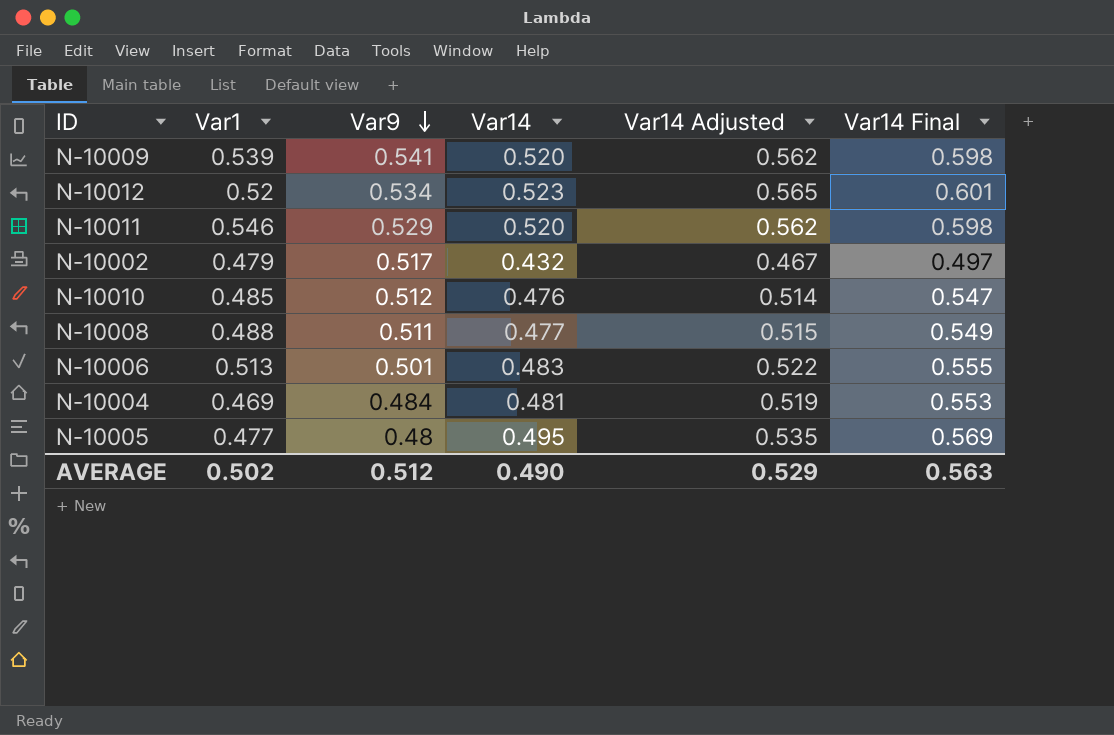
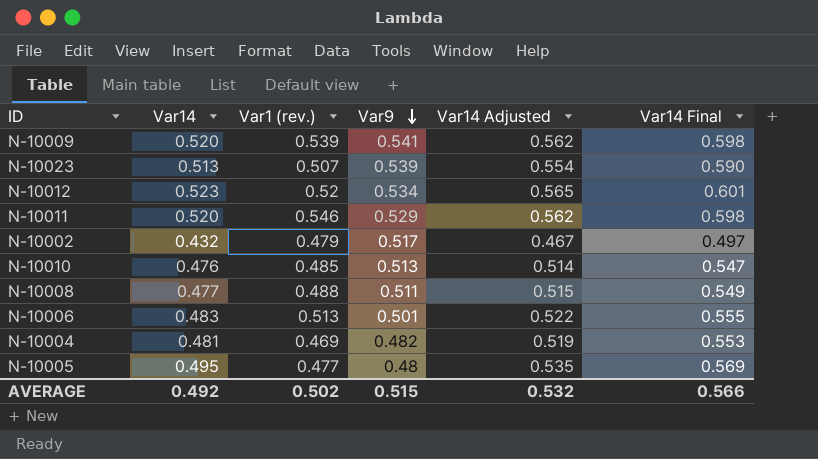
column Var14 | position: 4 -> 2
column name: Var1 -> Var1 (rev.)
row N-10023: none -> 0.513 | 0.507 | 0.539 | 0.554 | 0.590
N-10010 | Var9: 0.512 -> 0.513
N-10004 | Var9: 0.484 -> 0.482
AVERAGE | Var14: 0.490 -> 0.492
AVERAGE | Var9: 0.512 -> 0.515
AVERAGE | Var14 Adjusted: 0.529 -> 0.532
AVERAGE | Var14 Final: 0.563 -> 0.566

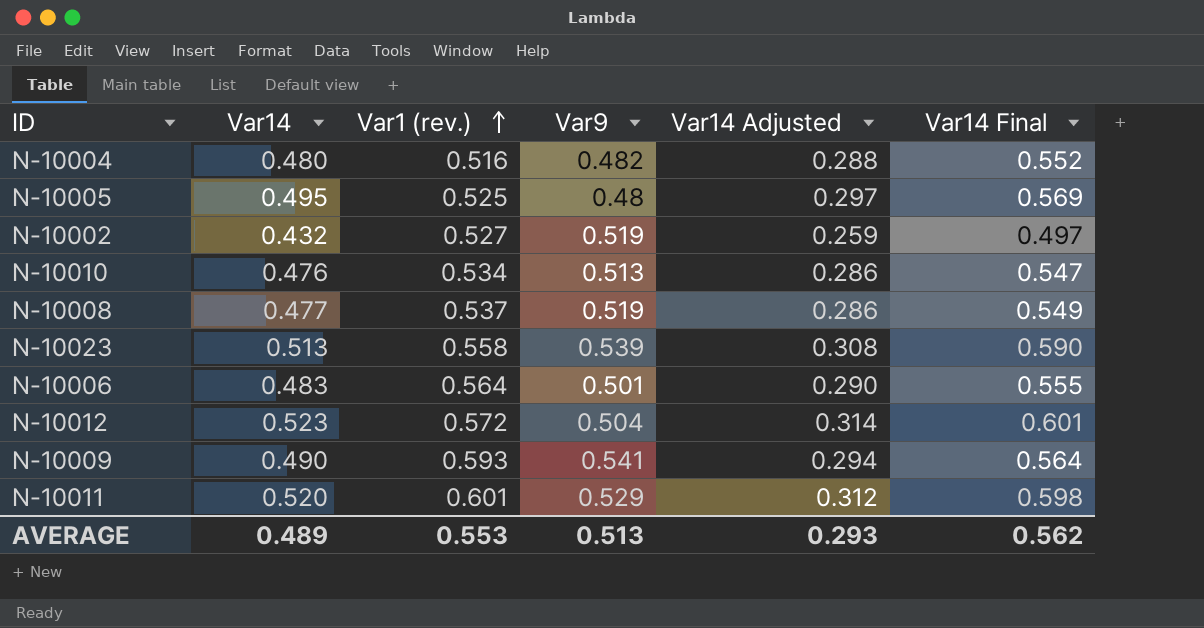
row order: Var9 descending -> Var1 (rev.) ascending
column Var14 Adjusted | formula: [Var14] * 1.08 -> [Var14] * 0.6
N-10004 | Var14: 0.481 -> 0.480
N-10004 | Var1 (rev.): 0.469 -> 0.516
N-10004 | Var14 Final: 0.553 -> 0.552
N-10005 | Var1 (rev.): 0.477 -> 0.525
N-10002 | Var1 (rev.): 0.479 -> 0.527
N-10002 | Var9: 0.517 -> 0.519
N-10010 | Var1 (rev.): 0.485 -> 0.534
N-10008 | Var1 (rev.): 0.488 -> 0.537
N-10008 | Var9: 0.511 -> 0.519
N-10023 | Var1 (rev.): 0.507 -> 0.558
N-10006 | Var1 (rev.): 0.513 -> 0.564
N-10012 | Var1 (rev.): 0.52 -> 0.572
N-10012 | Var9: 0.534 -> 0.504
N-10009 | Var14: 0.520 -> 0.490
N-10009 | Var1 (rev.): 0.539 -> 0.593
N-10009 | Var14 Final: 0.598 -> 0.564
N-10011 | Var1 (rev.): 0.546 -> 0.601
AVERAGE | Var14: 0.492 -> 0.489
AVERAGE | Var1 (rev.): 0.502 -> 0.553
AVERAGE | Var9: 0.515 -> 0.513
AVERAGE | Var14 Adjusted: 0.532 -> 0.293
AVERAGE | Var14 Final: 0.566 -> 0.562

